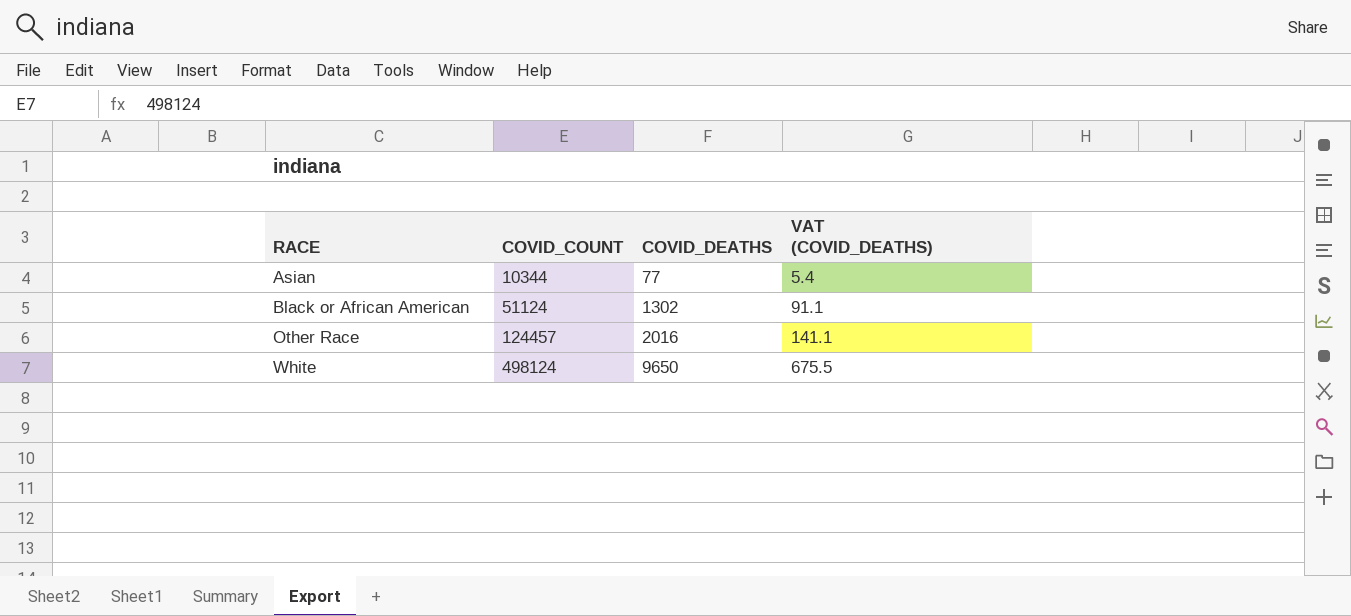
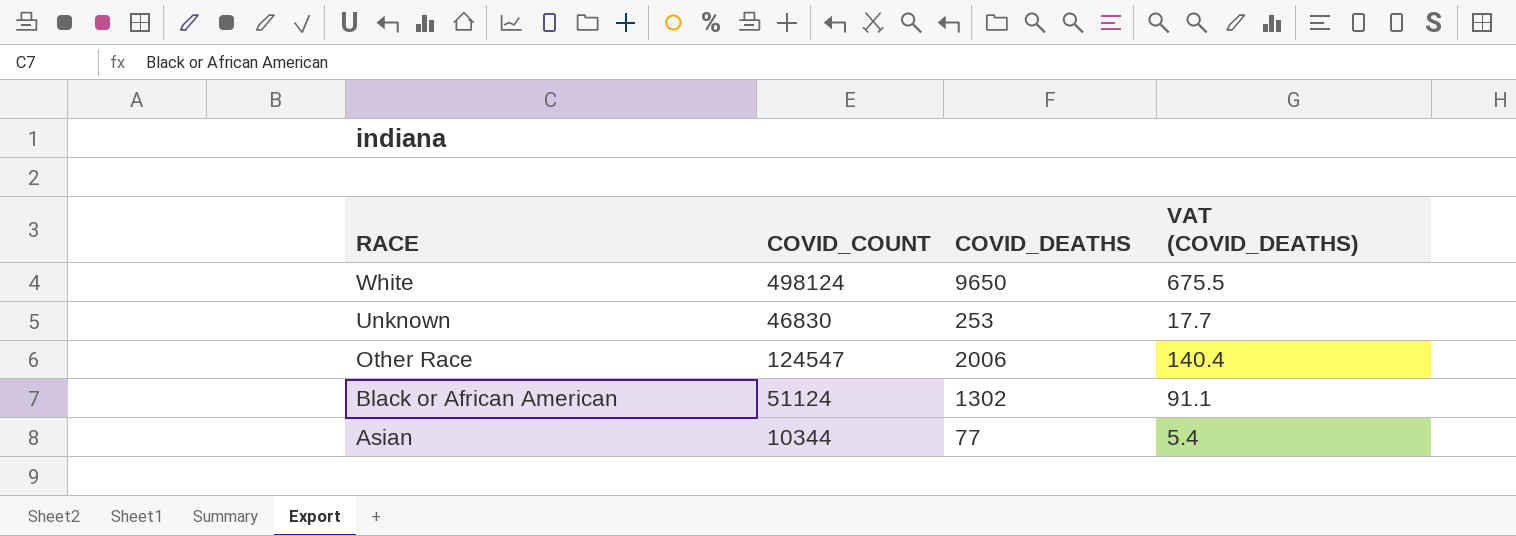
row order: RACE ascending -> RACE descending
row Unknown: none -> 46830 | 253 | 17.7
Other Race | COVID_COUNT: 124457 -> 124547
Other Race | COVID_DEATHS: 2016 -> 2006
Other Race | VAT (COVID_DEATHS): 141.1 -> 140.4

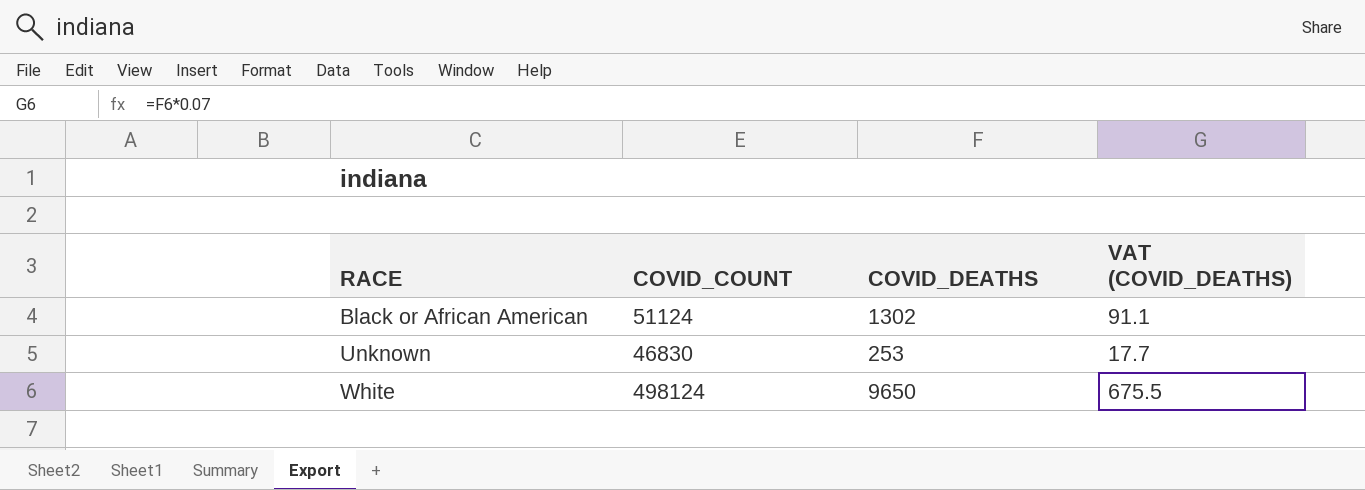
row order: RACE descending -> RACE ascending
row Other Race: 124547 | 2006 | 140.4 -> none
row Asian: 10344 | 77 | 5.4 -> none

